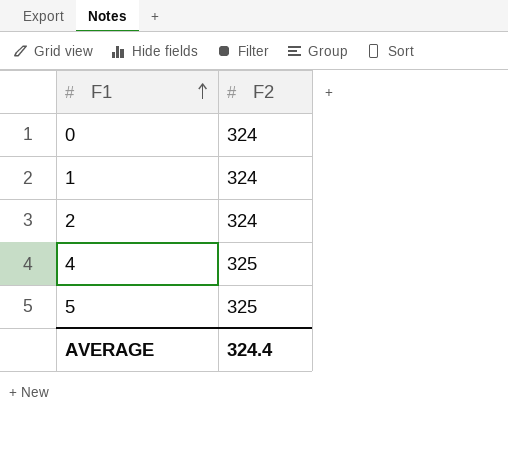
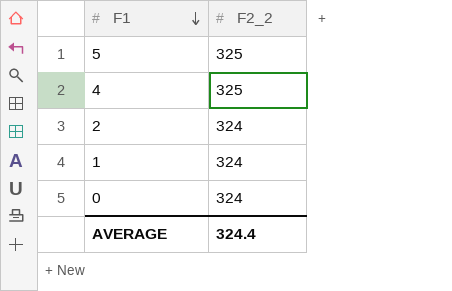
row order: F1 ascending -> F1 descending
column name: F2 -> F2_2

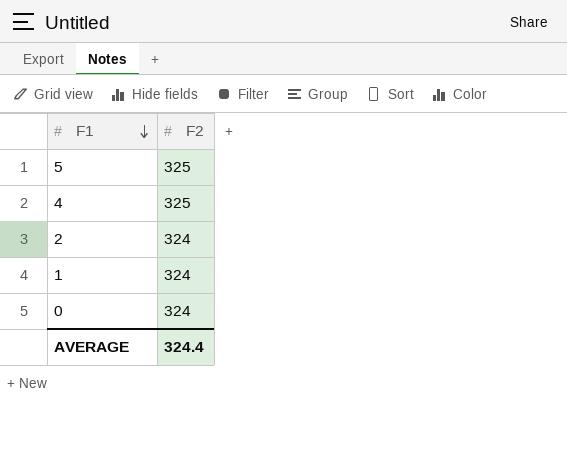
column name: F2_2 -> F2

